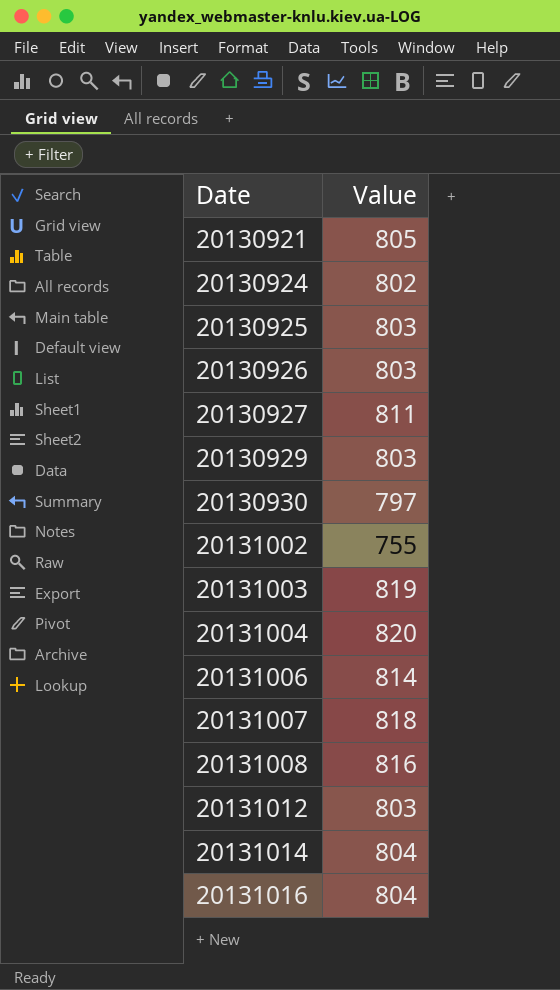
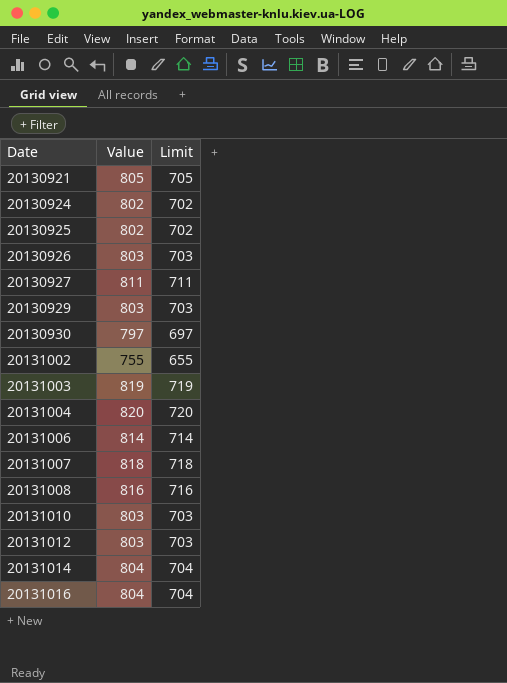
column Limit | formula: none -> [Value] - 100
20130925 | Value: 803 -> 802
row 20131010: none -> 803 | 703

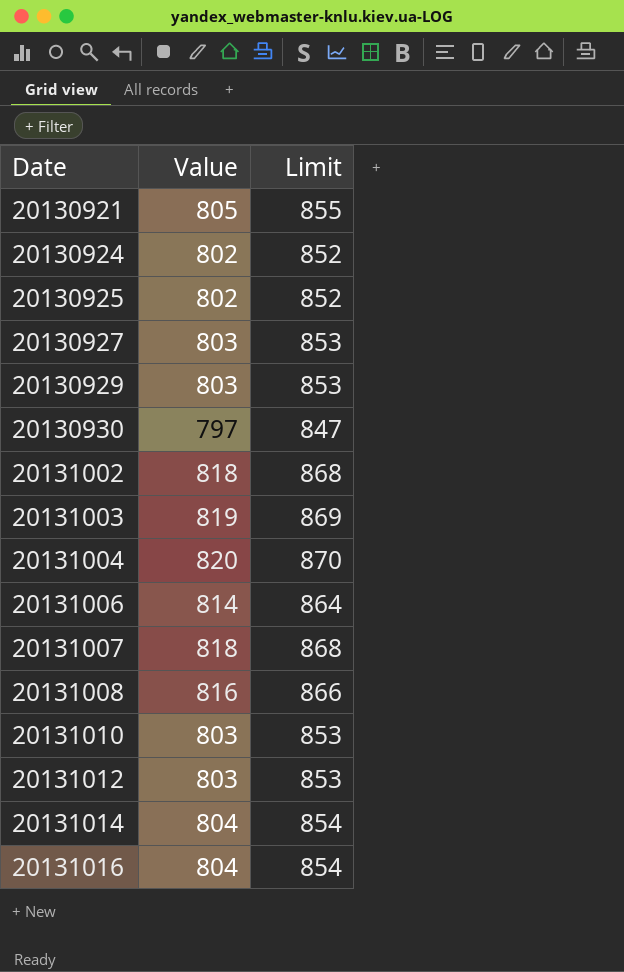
column Limit | formula: [Value] - 100 -> [Value] + 50
row 20130926: 803 | 703 -> none
20130927 | Value: 811 -> 803
20131002 | Value: 755 -> 818

